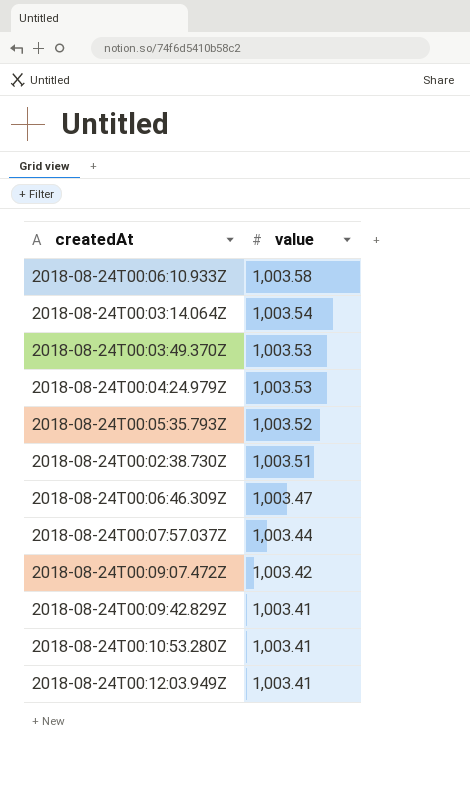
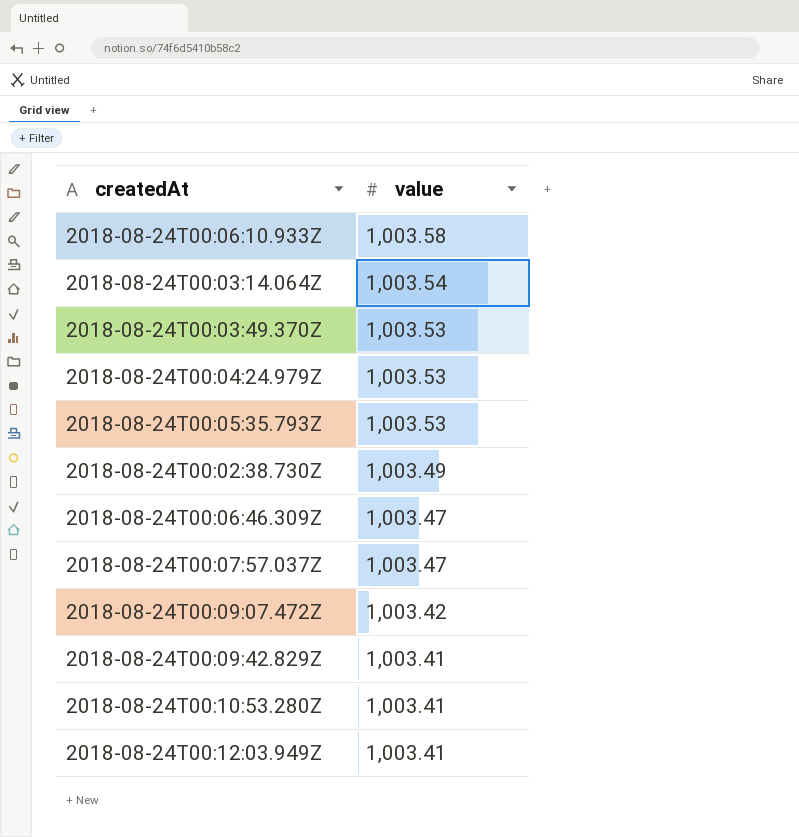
2018-08-24T00:05:35.793Z | value: 1,003.52 -> 1,003.53
2018-08-24T00:02:38.730Z | value: 1,003.51 -> 1,003.49
2018-08-24T00:07:57.037Z | value: 1,003.44 -> 1,003.47

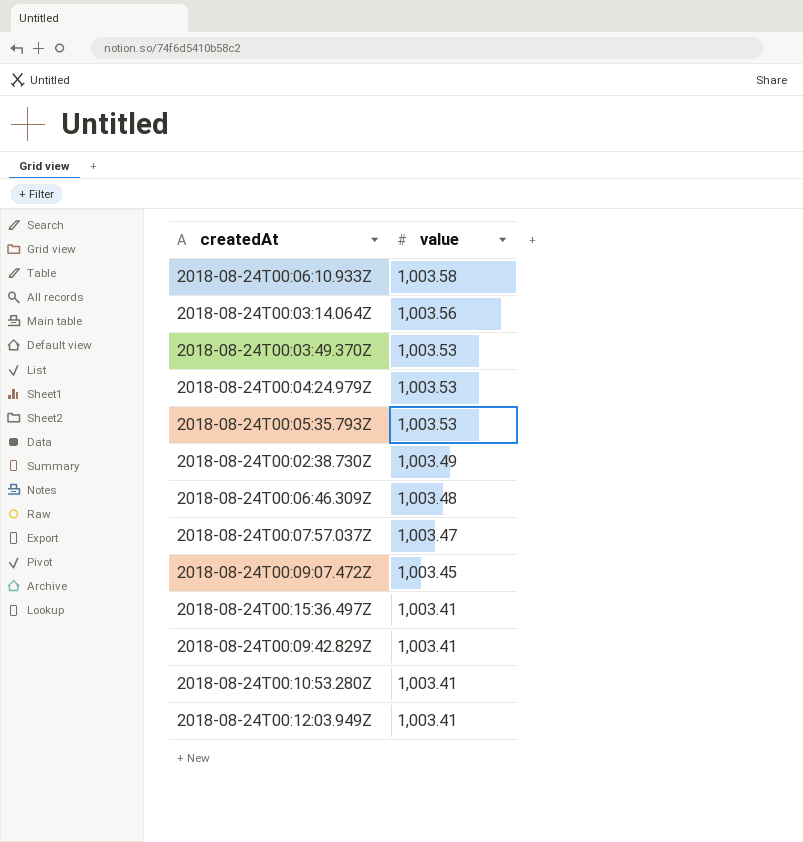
2018-08-24T00:03:14.064Z | value: 1,003.54 -> 1,003.56
2018-08-24T00:06:46.309Z | value: 1,003.47 -> 1,003.48
2018-08-24T00:09:07.472Z | value: 1,003.42 -> 1,003.45
row 2018-08-24T00:15:36.497Z: none -> 1,003.41

